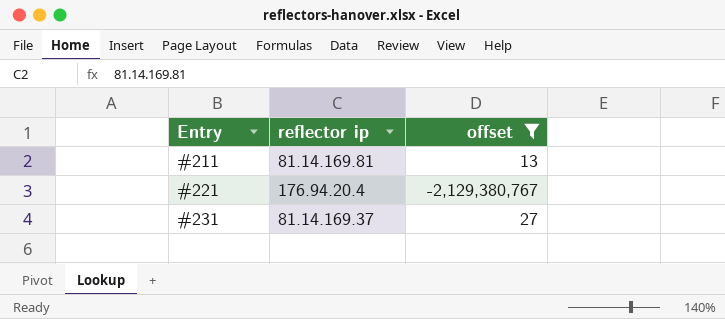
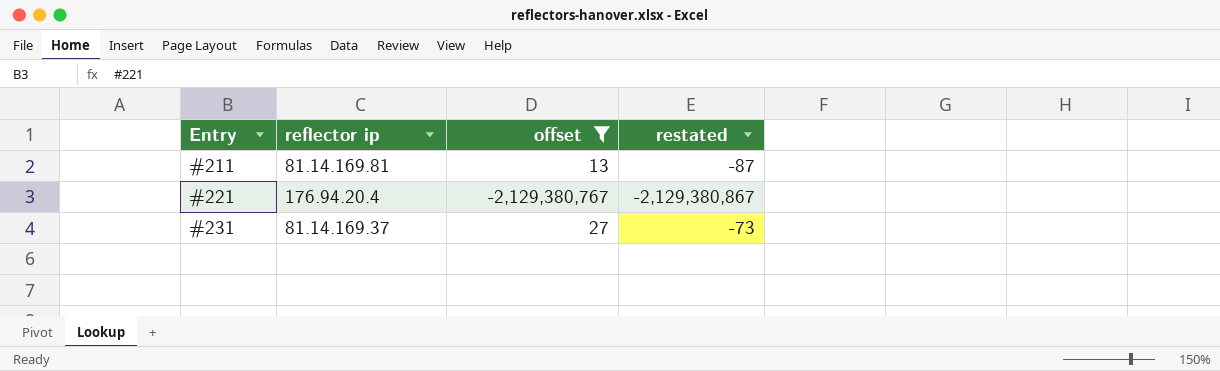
column restated | formula: none -> [offset] - 100

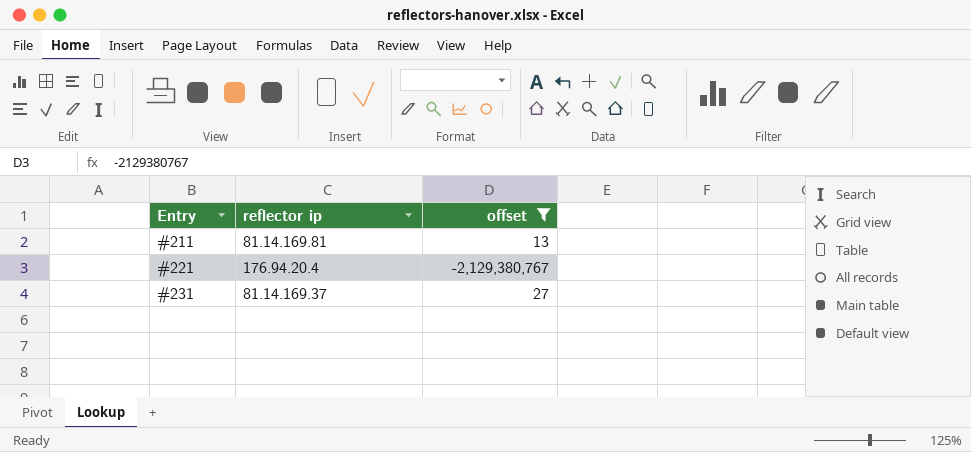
column restated | formula: [offset] - 100 -> none

